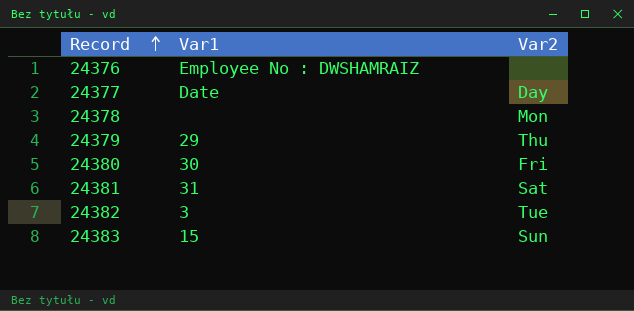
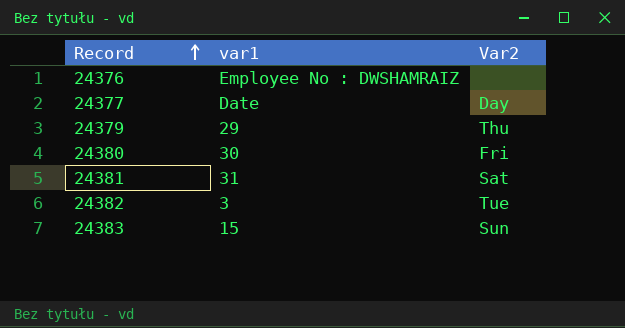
column name: Var1 -> var1
row 24378: none | Mon -> none

